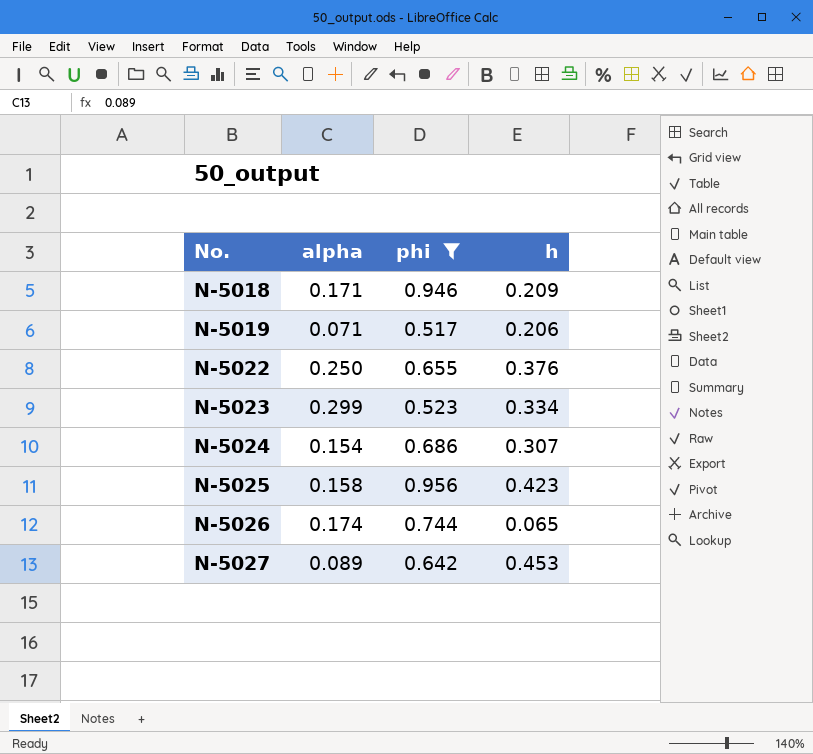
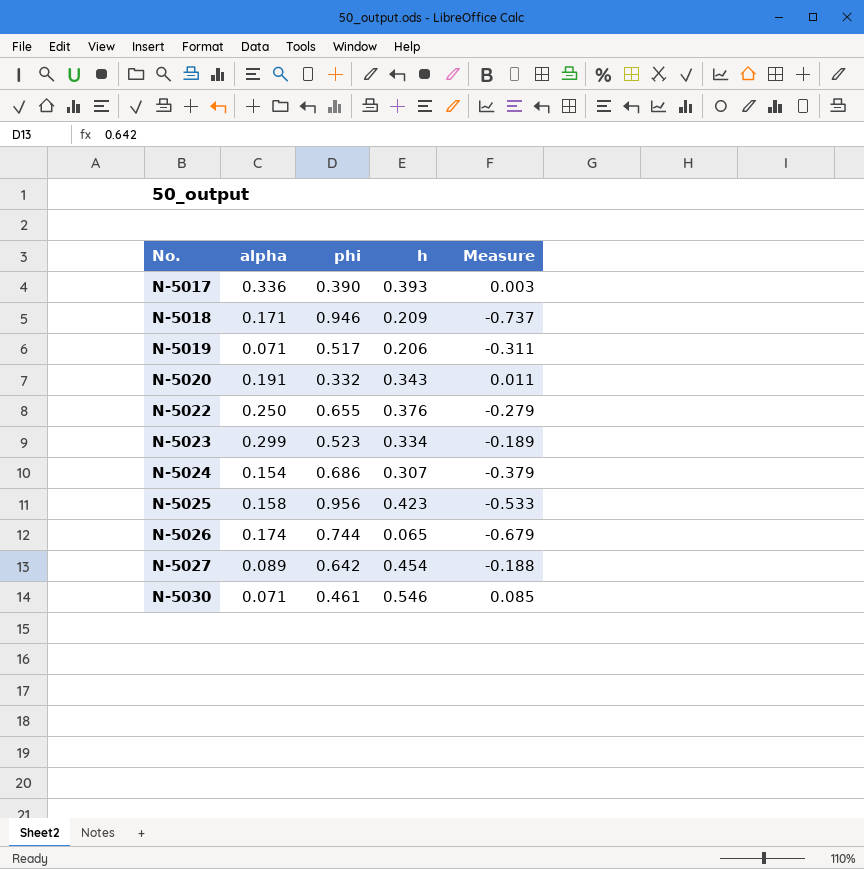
filter: phi >= 0.517 -> none
column Measure | formula: none -> [h] - [phi]
N-5027 | h: 0.453 -> 0.454

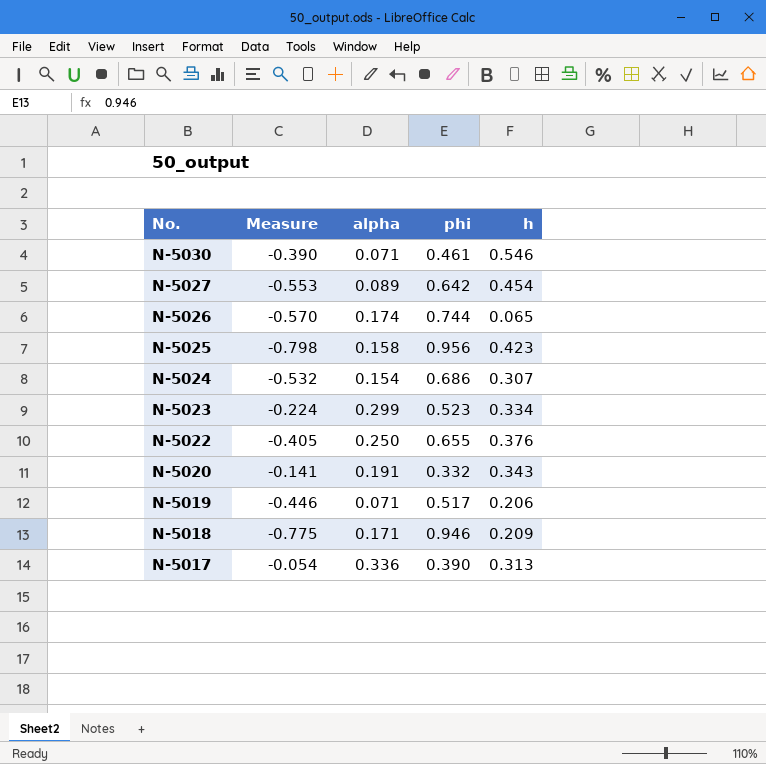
row order: No. ascending -> No. descending
column Measure | formula: [h] - [phi] -> [alpha] - [phi]
column Measure | position: 5 -> 2
N-5017 | h: 0.393 -> 0.313

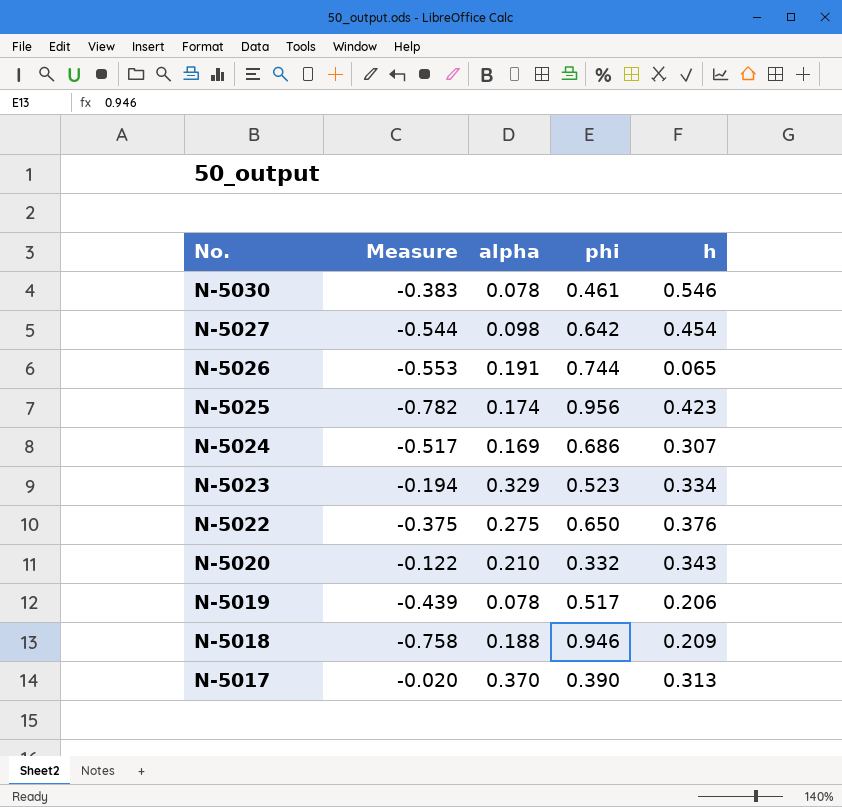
N-5030 | Measure: -0.390 -> -0.383
N-5030 | alpha: 0.071 -> 0.078
N-5027 | Measure: -0.553 -> -0.544
N-5027 | alpha: 0.089 -> 0.098
N-5026 | Measure: -0.570 -> -0.553
N-5026 | alpha: 0.174 -> 0.191
N-5025 | Measure: -0.798 -> -0.782
N-5025 | alpha: 0.158 -> 0.174
N-5024 | Measure: -0.532 -> -0.517
N-5024 | alpha: 0.154 -> 0.169
N-5023 | Measure: -0.224 -> -0.194
N-5023 | alpha: 0.299 -> 0.329
N-5022 | Measure: -0.405 -> -0.375
N-5022 | alpha: 0.250 -> 0.275
N-5022 | phi: 0.655 -> 0.650
N-5020 | Measure: -0.141 -> -0.122
N-5020 | alpha: 0.191 -> 0.210
N-5019 | Measure: -0.446 -> -0.439
N-5019 | alpha: 0.071 -> 0.078
N-5018 | Measure: -0.775 -> -0.758
N-5018 | alpha: 0.171 -> 0.188
N-5017 | Measure: -0.054 -> -0.020
N-5017 | alpha: 0.336 -> 0.370

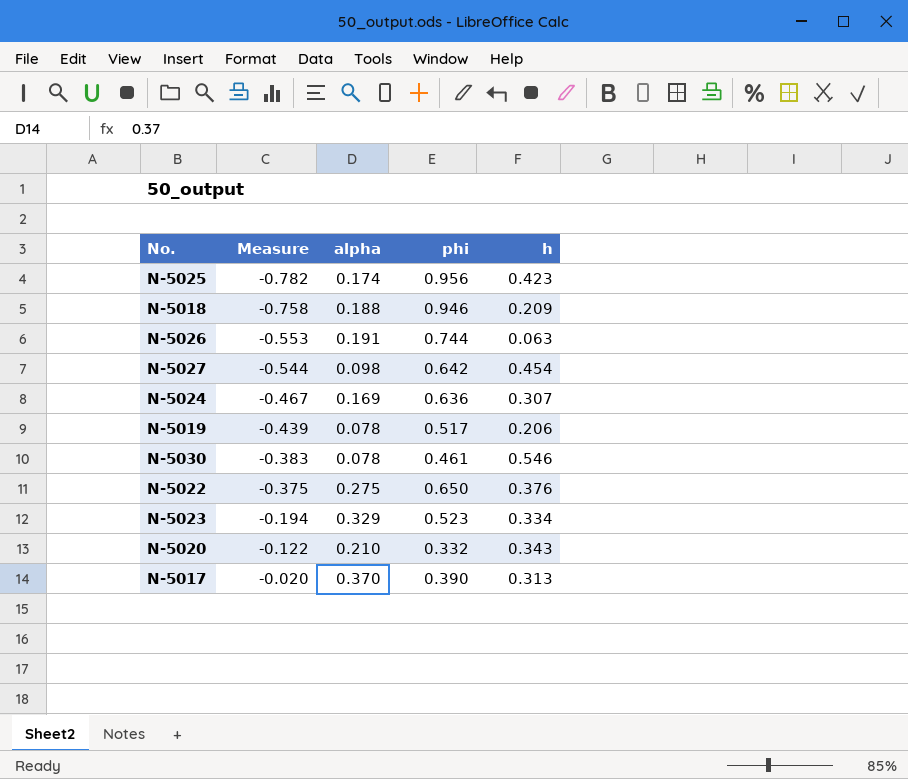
row order: No. descending -> Measure ascending
N-5026 | h: 0.065 -> 0.063
N-5024 | Measure: -0.517 -> -0.467
N-5024 | phi: 0.686 -> 0.636

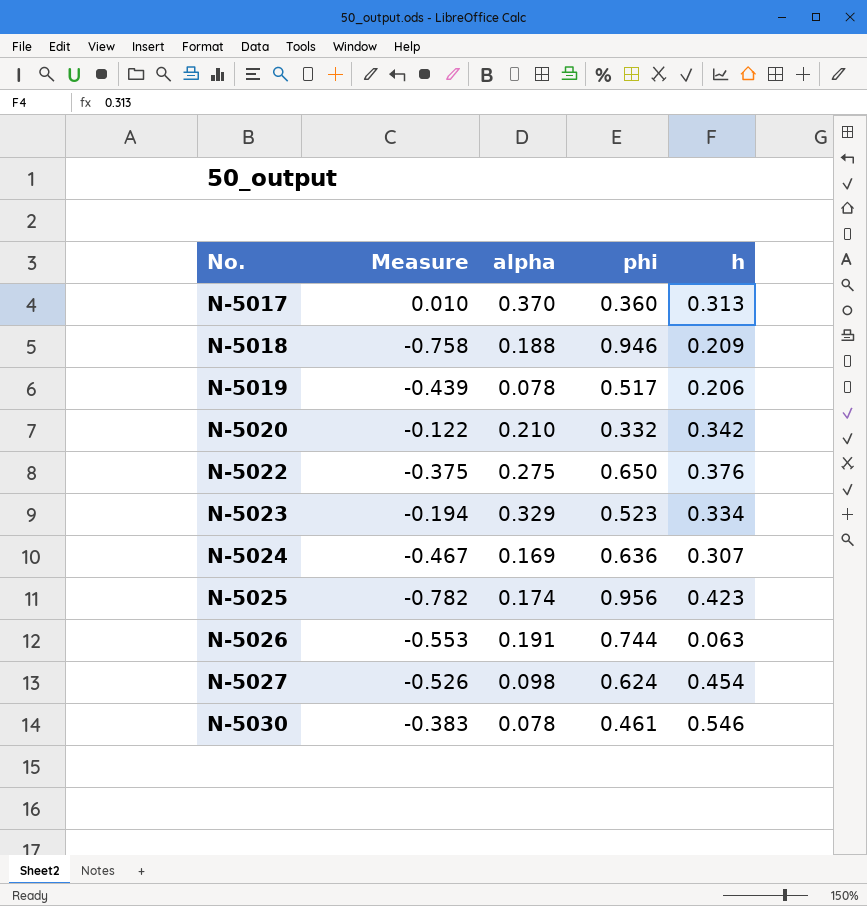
row order: Measure ascending -> No. ascending
N-5017 | Measure: -0.020 -> 0.010
N-5017 | phi: 0.390 -> 0.360
N-5020 | h: 0.343 -> 0.342
N-5027 | Measure: -0.544 -> -0.526
N-5027 | phi: 0.642 -> 0.624

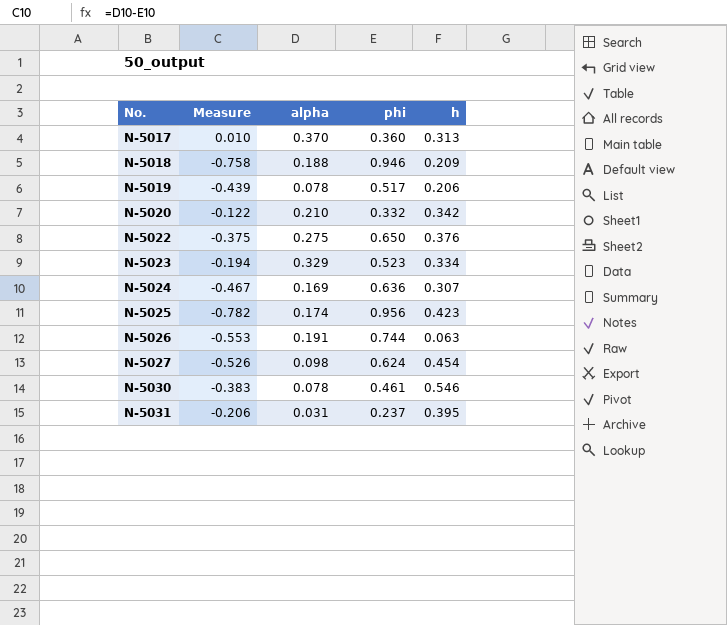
row N-5031: none -> -0.206 | 0.031 | 0.237 | 0.395

